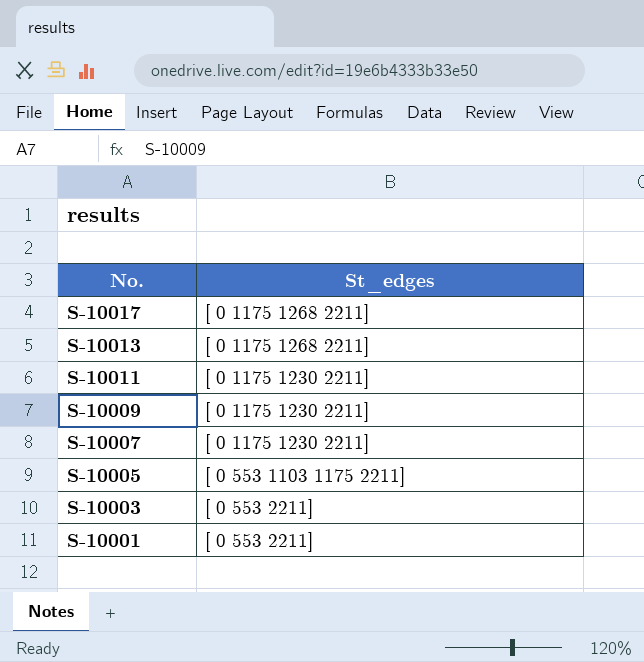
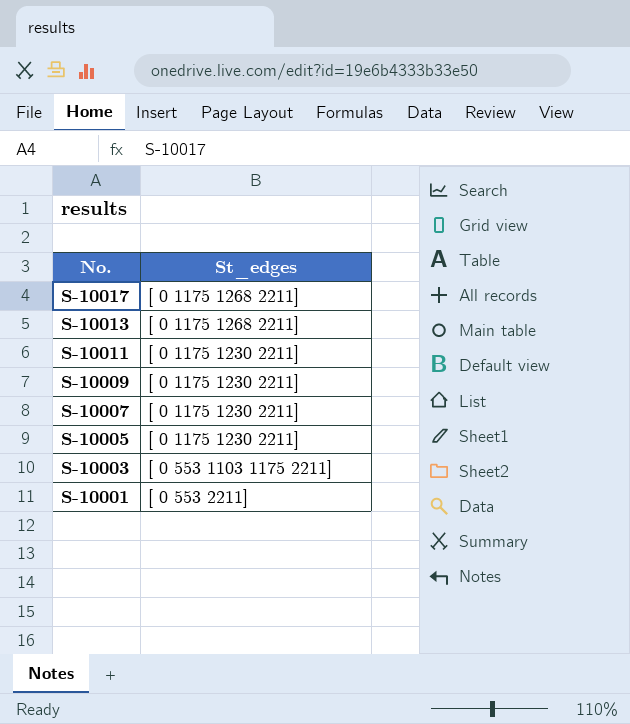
S-10005 | St_edges: [ 0 553 1103 1175 2211] -> [ 0 1175 1230 2211]
S-10003 | St_edges: [ 0 553 2211] -> [ 0 553 1103 1175 2211]

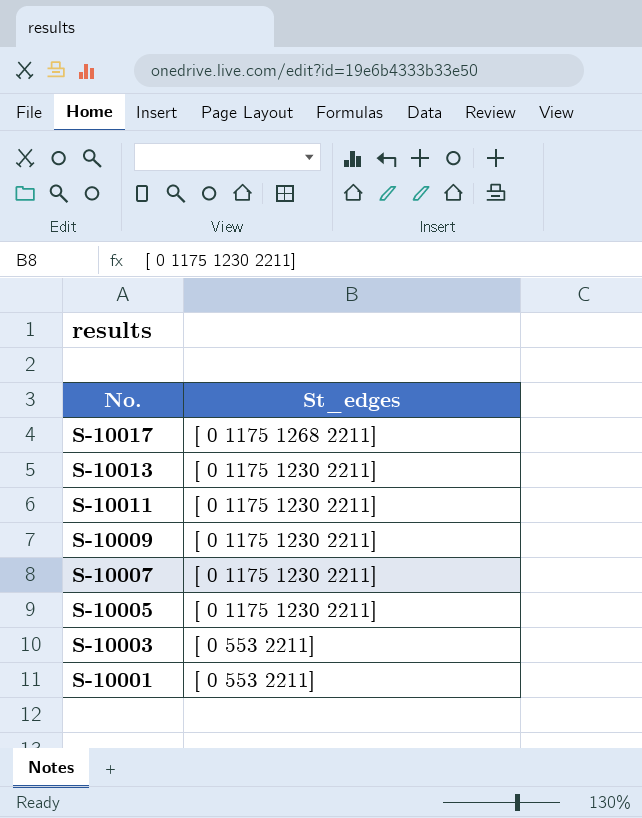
S-10013 | St_edges: [ 0 1175 1268 2211] -> [ 0 1175 1230 2211]
S-10003 | St_edges: [ 0 553 1103 1175 2211] -> [ 0 553 2211]

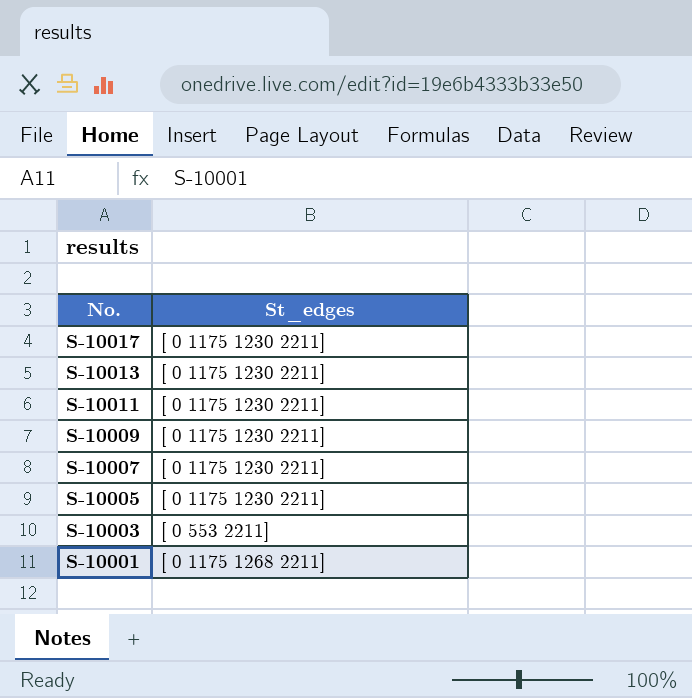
S-10017 | St_edges: [ 0 1175 1268 2211] -> [ 0 1175 1230 2211]
S-10001 | St_edges: [ 0 553 2211] -> [ 0 1175 1268 2211]

